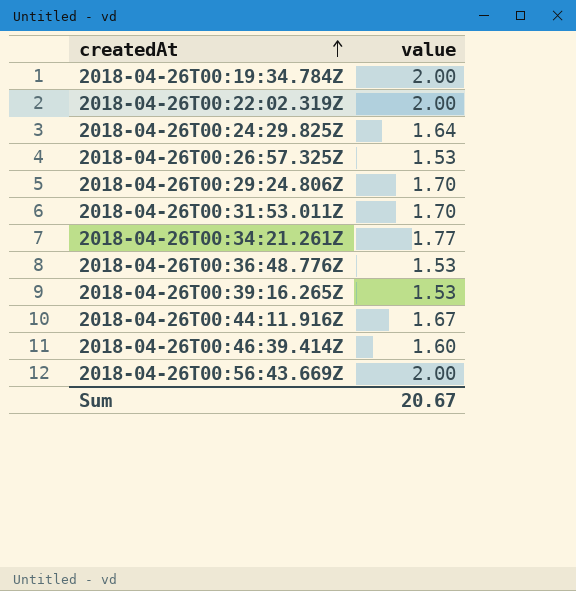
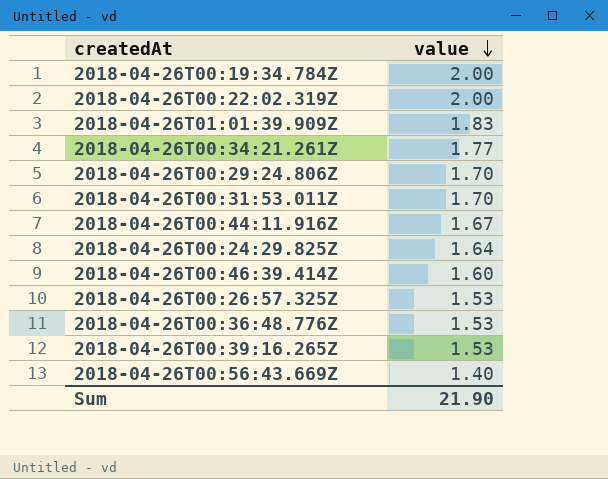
row order: createdAt ascending -> value descending
row 2018-04-26T01:01:39.909Z: none -> 1.83
2018-04-26T00:56:43.669Z | value: 2.00 -> 1.40
Sum | value: 20.67 -> 21.90

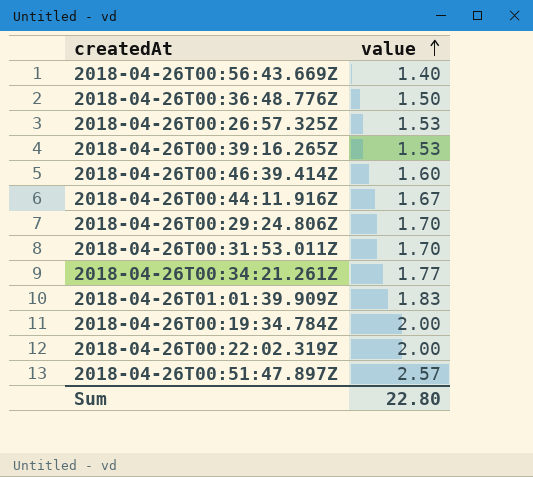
row order: value descending -> value ascending
row 2018-04-26T00:24:29.825Z: 1.64 -> none
2018-04-26T00:36:48.776Z | value: 1.53 -> 1.50
row 2018-04-26T00:51:47.897Z: none -> 2.57
Sum | value: 21.90 -> 22.80

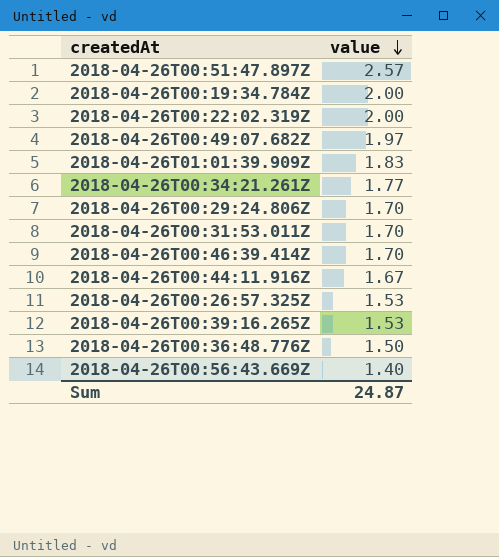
row order: value ascending -> value descending
row 2018-04-26T00:49:07.682Z: none -> 1.97
2018-04-26T00:46:39.414Z | value: 1.60 -> 1.70
Sum | value: 22.80 -> 24.87

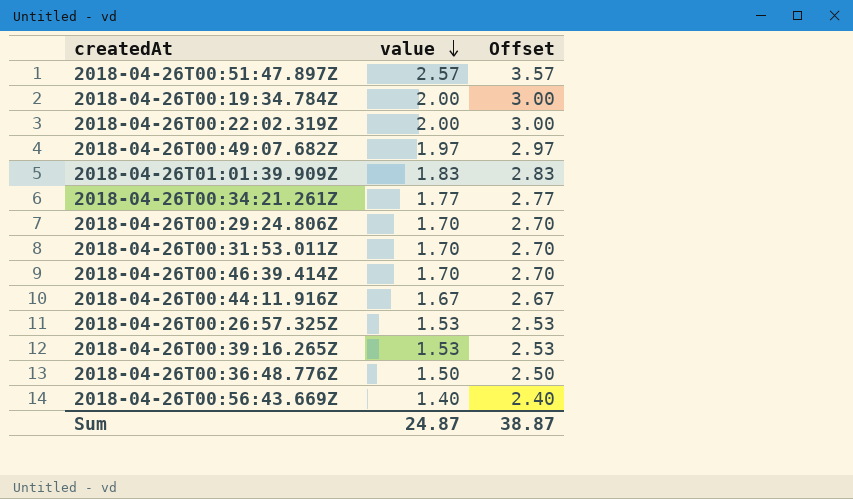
column Offset | formula: none -> [value] + 1

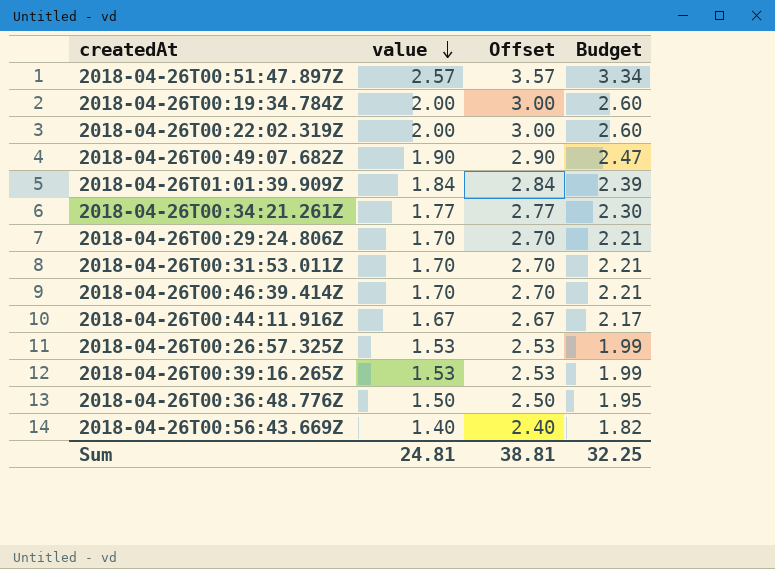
column Budget | formula: none -> [value] * 1.3
2018-04-26T00:49:07.682Z | value: 1.97 -> 1.90
2018-04-26T00:49:07.682Z | Offset: 2.97 -> 2.90
2018-04-26T01:01:39.909Z | value: 1.83 -> 1.84
2018-04-26T01:01:39.909Z | Offset: 2.83 -> 2.84
Sum | value: 24.87 -> 24.81
Sum | Offset: 38.87 -> 38.81

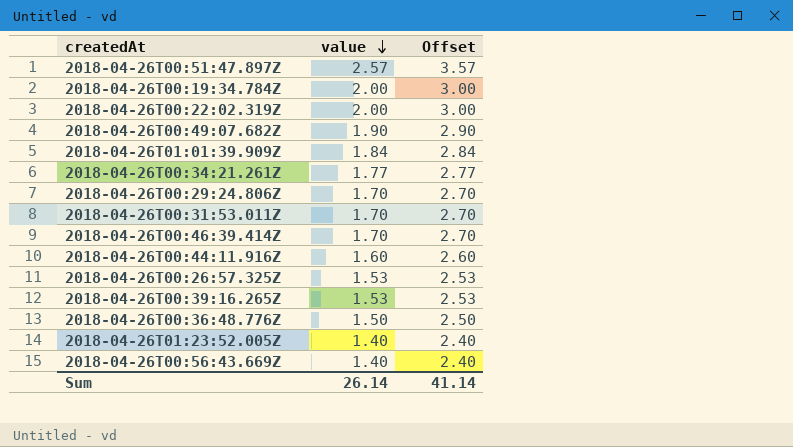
column Budget | formula: [value] * 1.3 -> none
2018-04-26T00:44:11.916Z | value: 1.67 -> 1.60
2018-04-26T00:44:11.916Z | Offset: 2.67 -> 2.60
row 2018-04-26T01:23:52.005Z: none -> 1.40 | 2.40
Sum | value: 24.81 -> 26.14
Sum | Offset: 38.81 -> 41.14

